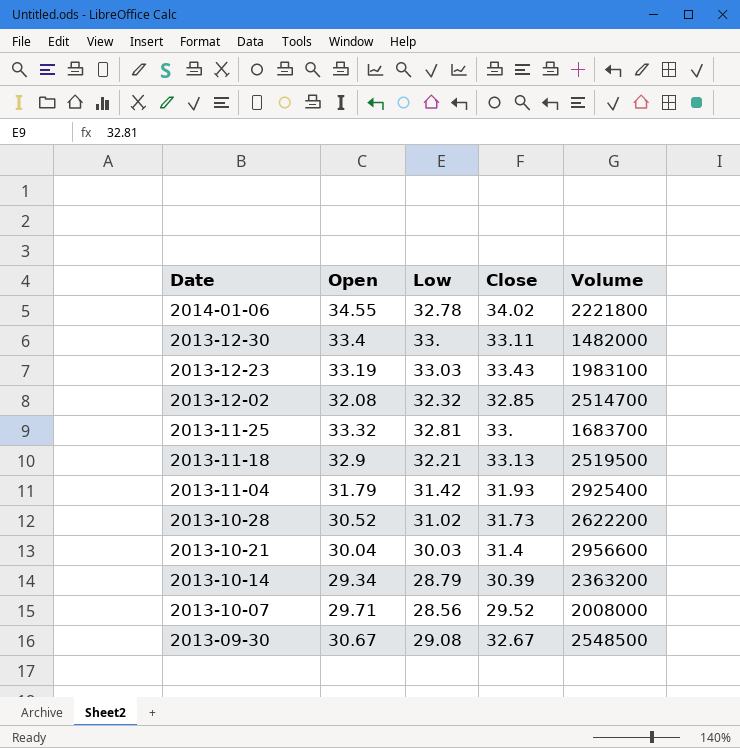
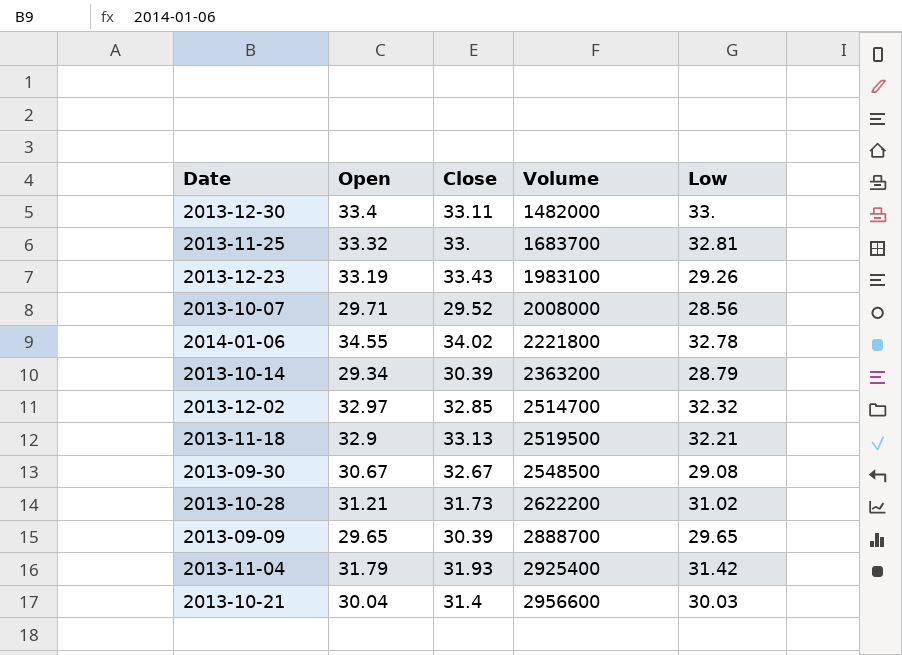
row order: Date descending -> Volume ascending
column Low | position: 3 -> 5
2013-12-23 | Low: 33.03 -> 29.26
2013-12-02 | Open: 32.08 -> 32.97
2013-10-28 | Open: 30.52 -> 31.21
row 2013-09-09: none -> 29.65 | 30.39 | 2888700 | 29.65

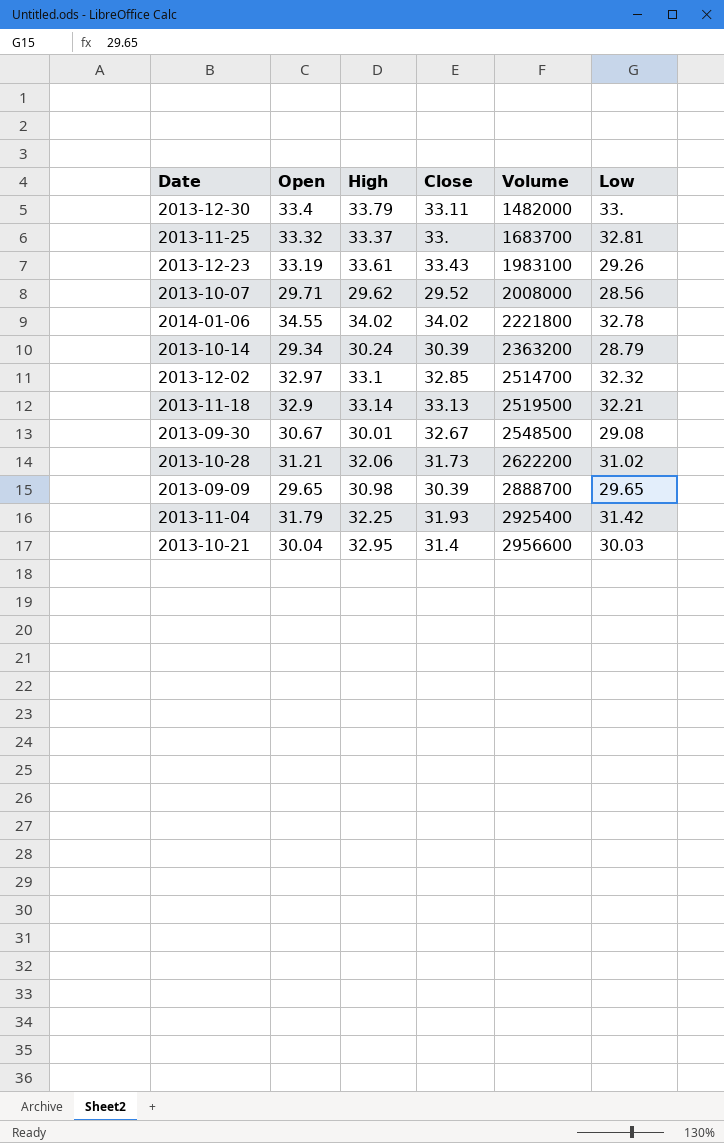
column High | position: none -> 3

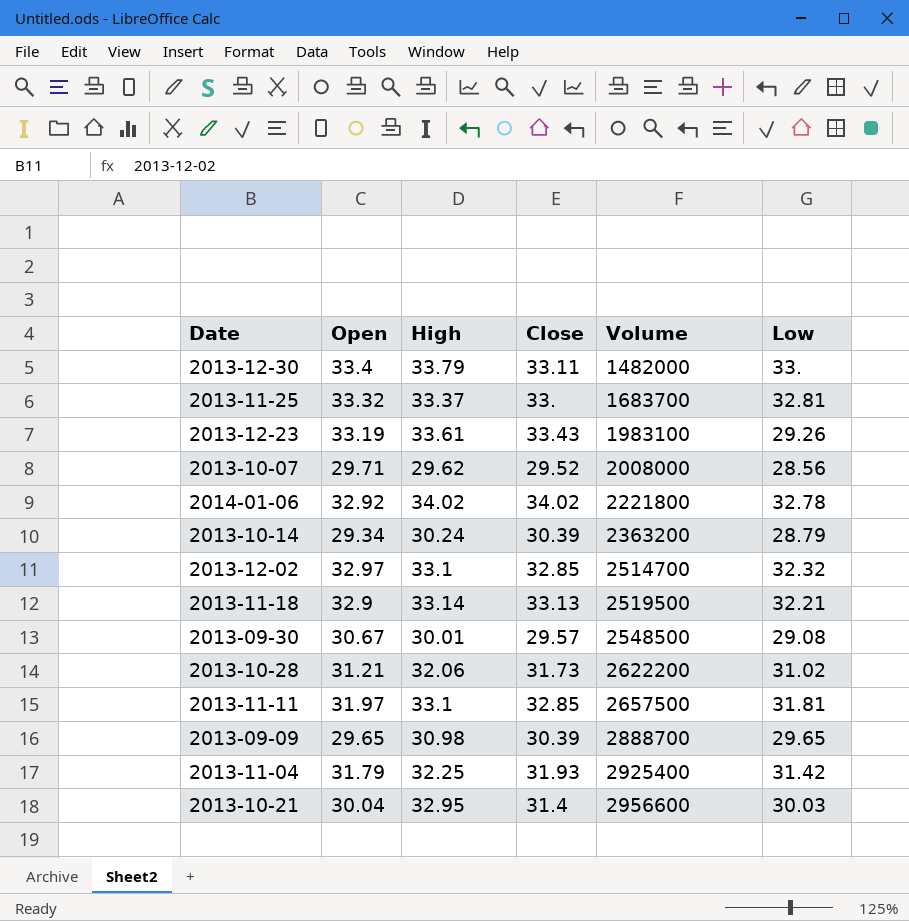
2014-01-06 | Open: 34.55 -> 32.92
2013-09-30 | Close: 32.67 -> 29.57
row 2013-11-11: none -> 31.97 | 33.1 | 32.85 | 2657500 | 31.81

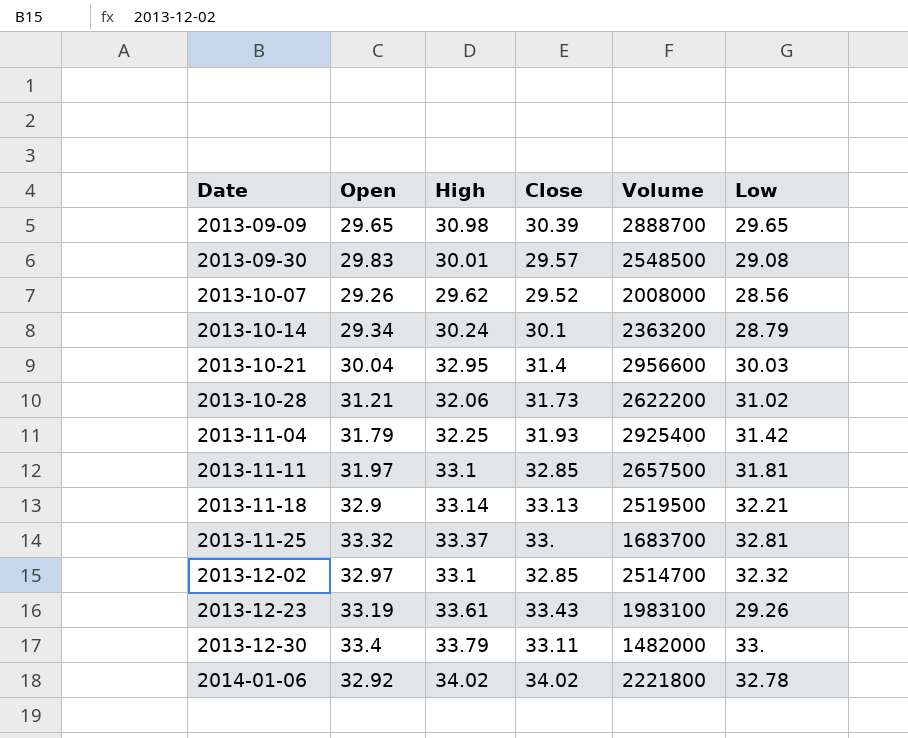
row order: Volume ascending -> Date ascending
2013-09-30 | Open: 30.67 -> 29.83
2013-10-07 | Open: 29.71 -> 29.26
2013-10-14 | Close: 30.39 -> 30.1

